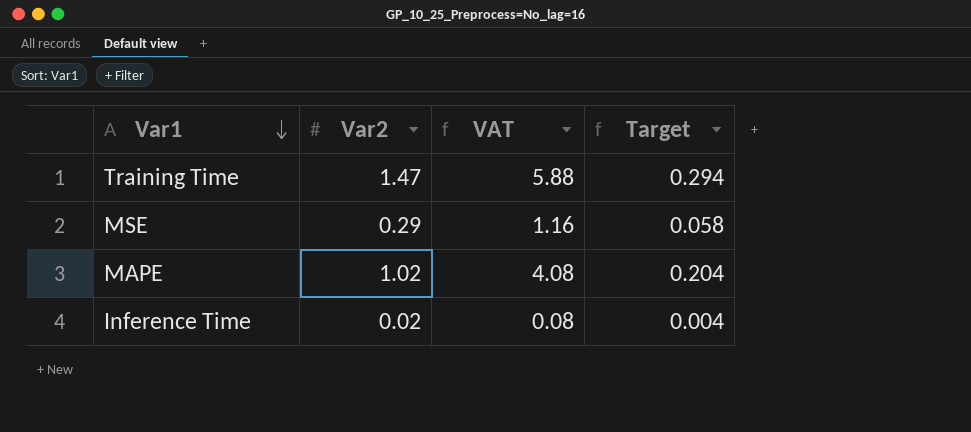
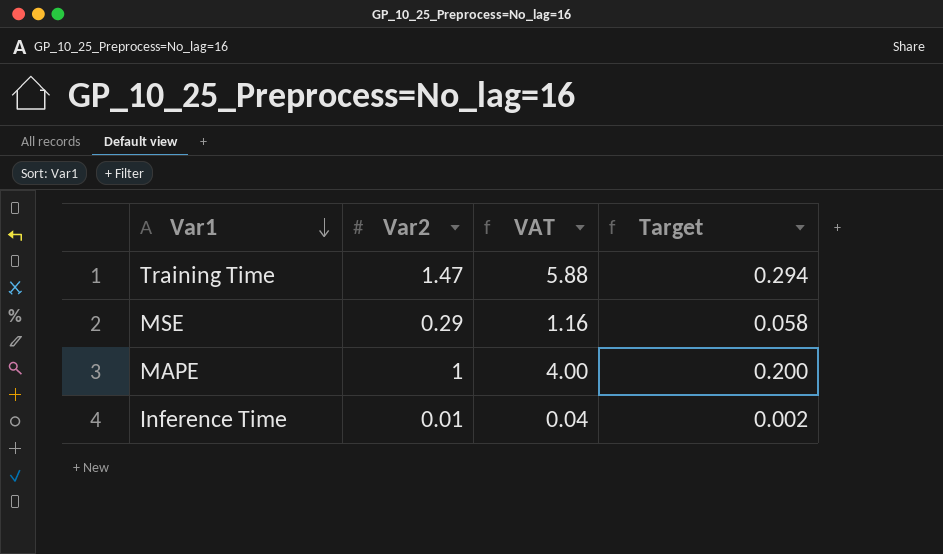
MAPE | Var2: 1.02 -> 1
MAPE | VAT: 4.08 -> 4.00
MAPE | Target: 0.204 -> 0.200
Inference Time | Var2: 0.02 -> 0.01
Inference Time | VAT: 0.08 -> 0.04
Inference Time | Target: 0.004 -> 0.002

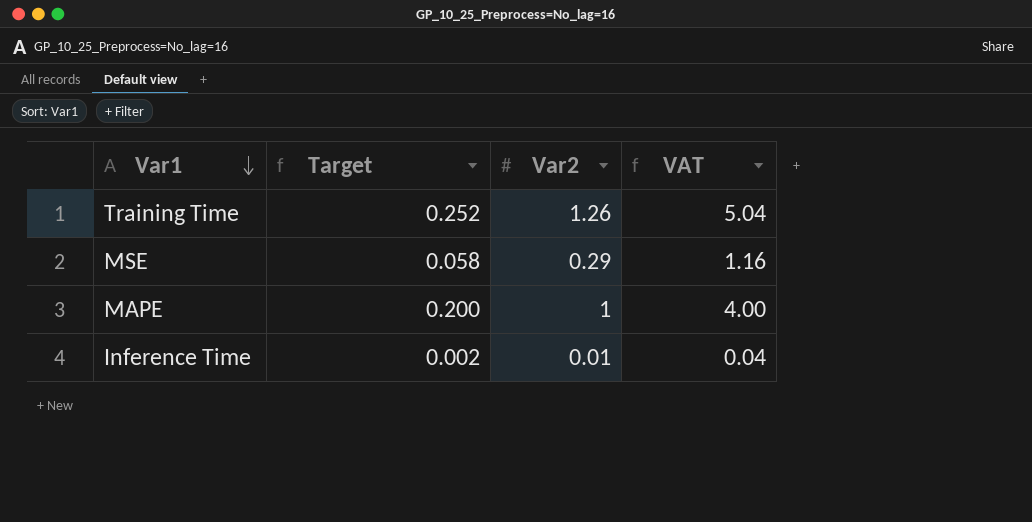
column Target | position: 4 -> 2
Training Time | Target: 0.294 -> 0.252
Training Time | Var2: 1.47 -> 1.26
Training Time | VAT: 5.88 -> 5.04

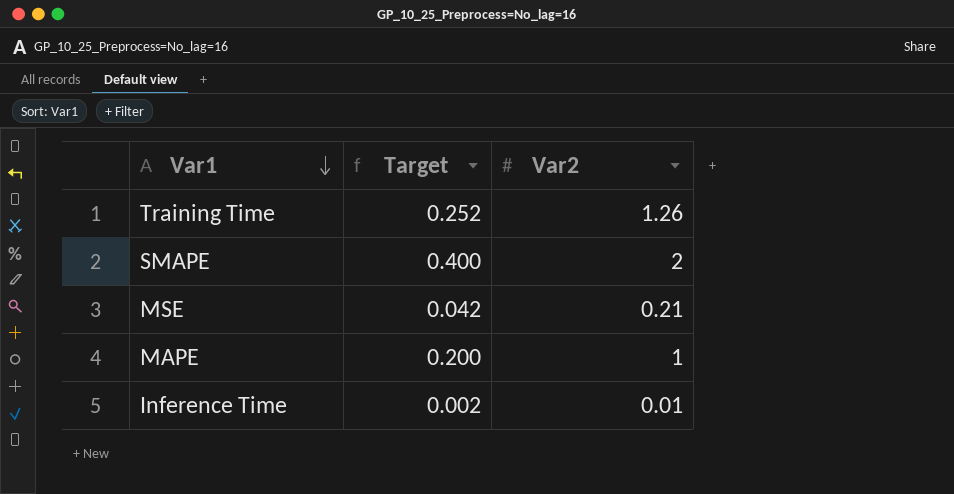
column VAT | formula: [Var2] * 4 -> none
row SMAPE: none -> 0.400 | 2
MSE | Target: 0.058 -> 0.042
MSE | Var2: 0.29 -> 0.21

